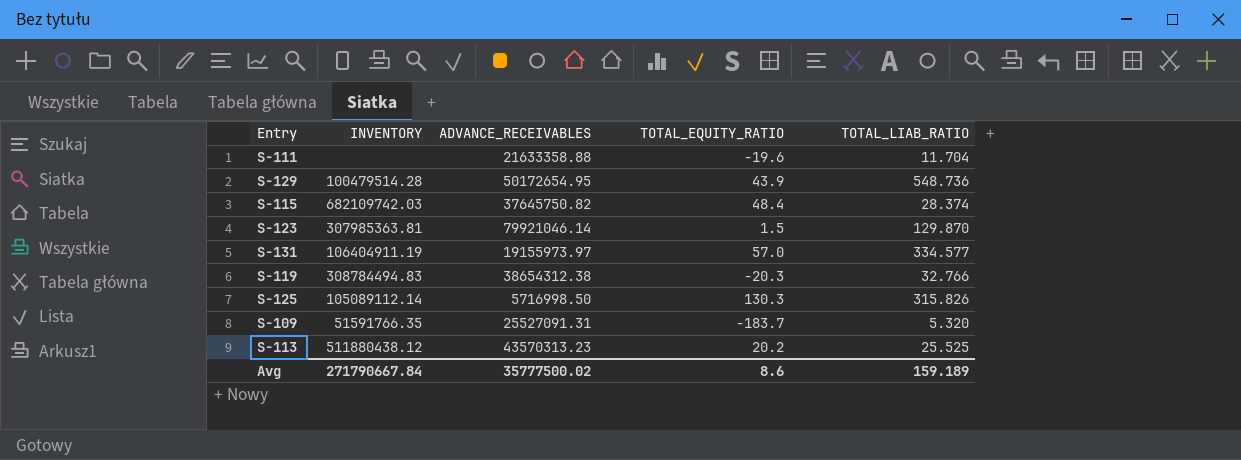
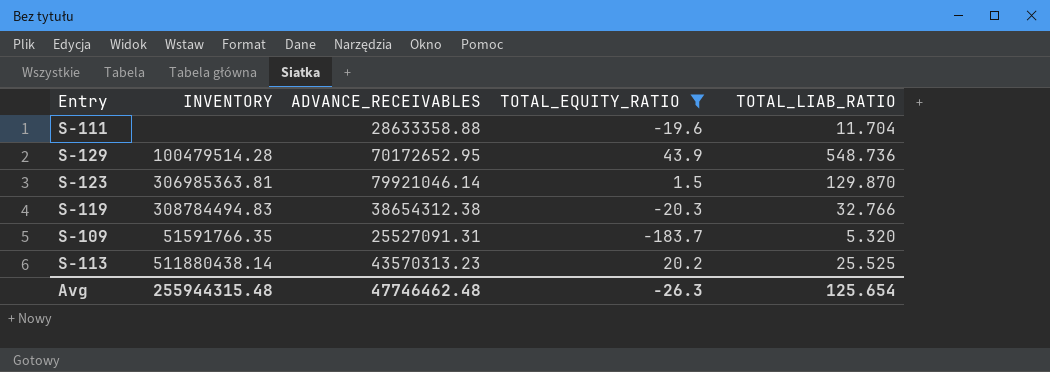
filter: none -> TOTAL_EQUITY_RATIO <= 43.9
S-111 | ADVANCE_RECEIVABLES: 21633358.88 -> 28633358.88
S-129 | ADVANCE_RECEIVABLES: 50172654.95 -> 70172652.95
S-123 | INVENTORY: 307985363.81 -> 306985363.81
S-113 | INVENTORY: 511880438.12 -> 511880438.14
Avg | INVENTORY: 271790667.84 -> 255944315.48
Avg | ADVANCE_RECEIVABLES: 35777500.02 -> 47746462.48
Avg | TOTAL_EQUITY_RATIO: 8.6 -> -26.3
Avg | TOTAL_LIAB_RATIO: 159.189 -> 125.654

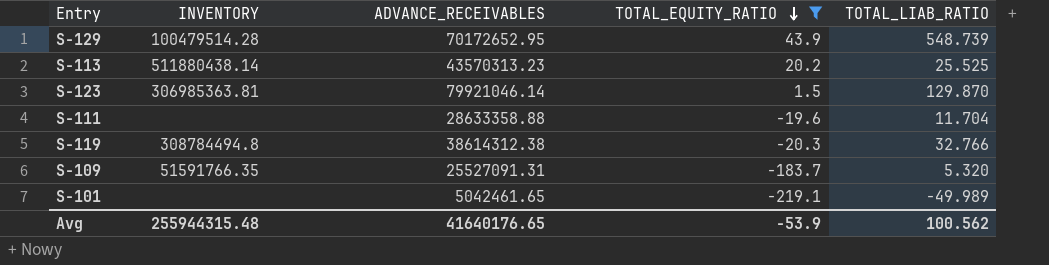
row order: none -> TOTAL_EQUITY_RATIO descending
S-129 | TOTAL_LIAB_RATIO: 548.736 -> 548.739
S-119 | INVENTORY: 308784494.83 -> 308784494.8
S-119 | ADVANCE_RECEIVABLES: 38654312.38 -> 38614312.38
row S-101: none -> none | 5042461.65 | -219.1 | -49.989
Avg | ADVANCE_RECEIVABLES: 47746462.48 -> 41640176.65
Avg | TOTAL_EQUITY_RATIO: -26.3 -> -53.9
Avg | TOTAL_LIAB_RATIO: 125.654 -> 100.562

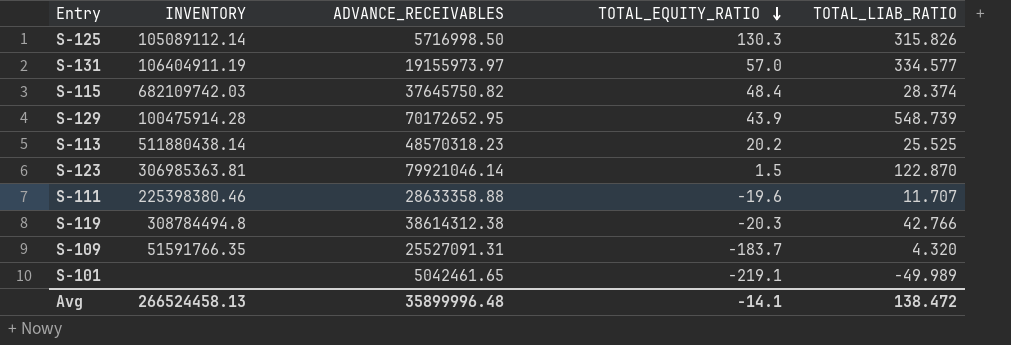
filter: TOTAL_EQUITY_RATIO <= 43.9 -> none
S-129 | INVENTORY: 100479514.28 -> 100475914.28
S-113 | ADVANCE_RECEIVABLES: 43570313.23 -> 48570318.23
S-123 | TOTAL_LIAB_RATIO: 129.870 -> 122.870
S-111 | INVENTORY: none -> 225398380.46
S-111 | TOTAL_LIAB_RATIO: 11.704 -> 11.707
S-119 | TOTAL_LIAB_RATIO: 32.766 -> 42.766
S-109 | TOTAL_LIAB_RATIO: 5.320 -> 4.320
Avg | INVENTORY: 255944315.48 -> 266524458.13
Avg | ADVANCE_RECEIVABLES: 41640176.65 -> 35899996.48
Avg | TOTAL_EQUITY_RATIO: -53.9 -> -14.1
Avg | TOTAL_LIAB_RATIO: 100.562 -> 138.472

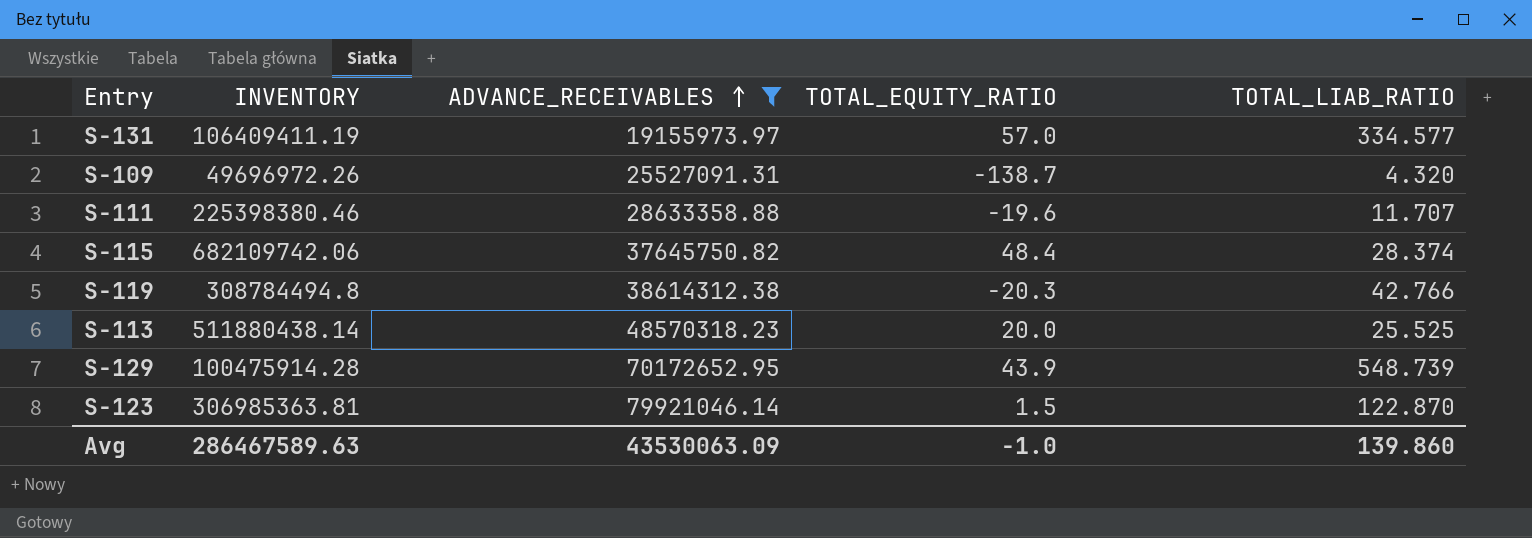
filter: none -> ADVANCE_RECEIVABLES >= 19155973.97
row order: TOTAL_EQUITY_RATIO descending -> ADVANCE_RECEIVABLES ascending
S-131 | INVENTORY: 106404911.19 -> 106409411.19
S-109 | INVENTORY: 51591766.35 -> 49696972.26
S-109 | TOTAL_EQUITY_RATIO: -183.7 -> -138.7
S-115 | INVENTORY: 682109742.03 -> 682109742.06
S-113 | TOTAL_EQUITY_RATIO: 20.2 -> 20.0
Avg | INVENTORY: 266524458.13 -> 286467589.63
Avg | ADVANCE_RECEIVABLES: 35899996.48 -> 43530063.09
Avg | TOTAL_EQUITY_RATIO: -14.1 -> -1.0
Avg | TOTAL_LIAB_RATIO: 138.472 -> 139.860

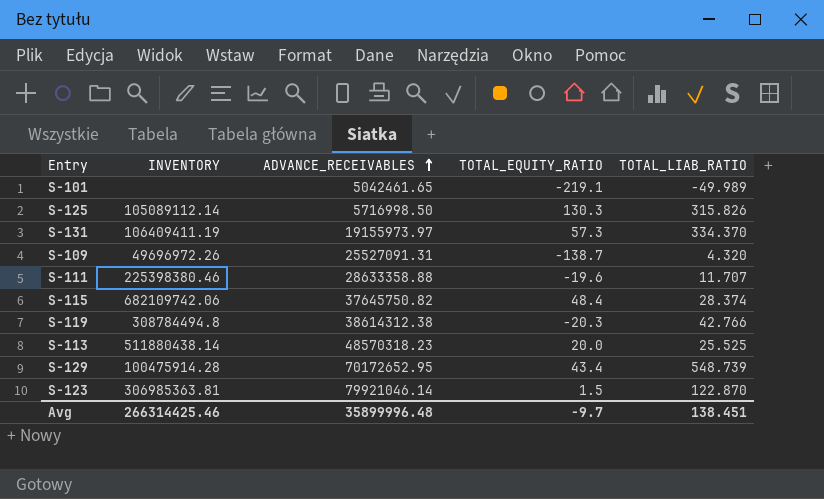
filter: ADVANCE_RECEIVABLES >= 19155973.97 -> none
S-131 | TOTAL_EQUITY_RATIO: 57.0 -> 57.3
S-131 | TOTAL_LIAB_RATIO: 334.577 -> 334.370
S-129 | TOTAL_EQUITY_RATIO: 43.9 -> 43.4
Avg | INVENTORY: 286467589.63 -> 266314425.46
Avg | ADVANCE_RECEIVABLES: 43530063.09 -> 35899996.48
Avg | TOTAL_EQUITY_RATIO: -1.0 -> -9.7
Avg | TOTAL_LIAB_RATIO: 139.860 -> 138.451

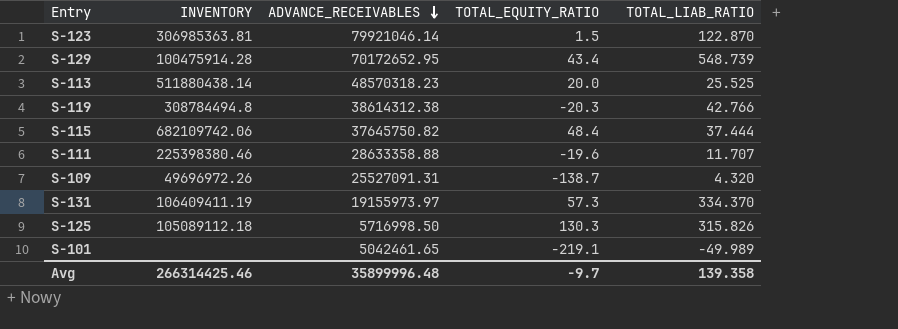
row order: ADVANCE_RECEIVABLES ascending -> ADVANCE_RECEIVABLES descending
S-115 | TOTAL_LIAB_RATIO: 28.374 -> 37.444
S-125 | INVENTORY: 105089112.14 -> 105089112.18
Avg | TOTAL_LIAB_RATIO: 138.451 -> 139.358

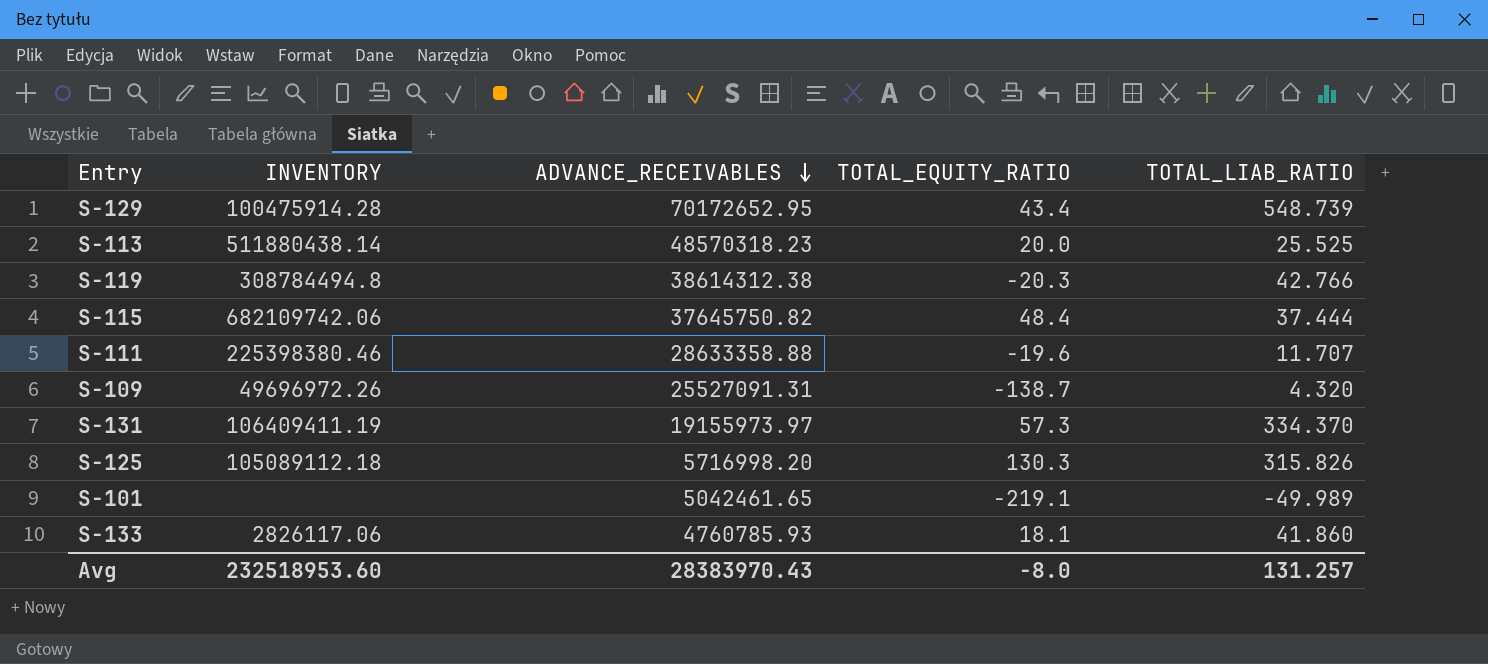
row S-123: 306985363.81 | 79921046.14 | 1.5 | 122.870 -> none
S-125 | ADVANCE_RECEIVABLES: 5716998.50 -> 5716998.20
row S-133: none -> 2826117.06 | 4760785.93 | 18.1 | 41.860
Avg | INVENTORY: 266314425.46 -> 232518953.60
Avg | ADVANCE_RECEIVABLES: 35899996.48 -> 28383970.43
Avg | TOTAL_EQUITY_RATIO: -9.7 -> -8.0
Avg | TOTAL_LIAB_RATIO: 139.358 -> 131.257

